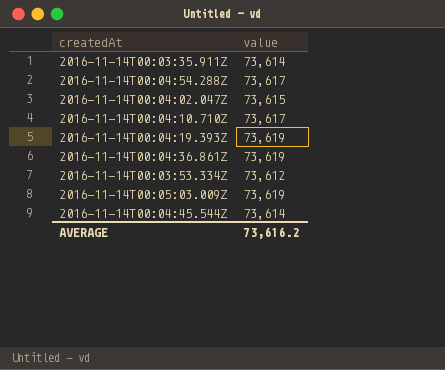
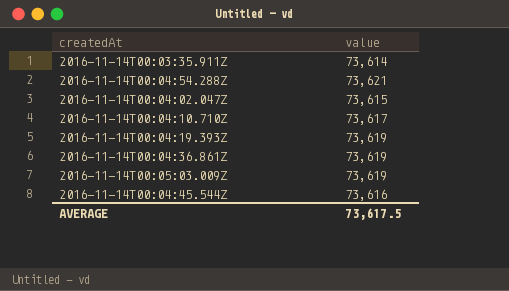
row 2016-11-14T00:03:53.334Z: 73,612 -> none
2016-11-14T00:04:54.288Z | value: 73,617 -> 73,621
2016-11-14T00:04:45.544Z | value: 73,614 -> 73,616
AVERAGE | value: 73,616.2 -> 73,617.5

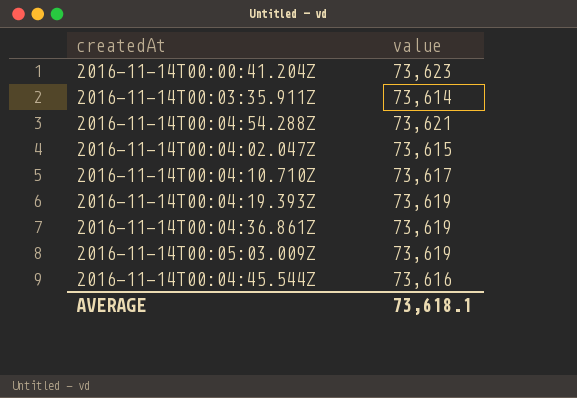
row 2016-11-14T00:00:41.204Z: none -> 73,623
AVERAGE | value: 73,617.5 -> 73,618.1

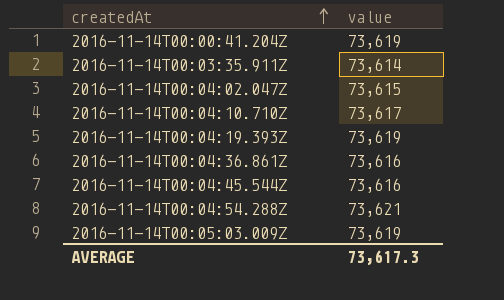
row order: none -> createdAt ascending
2016-11-14T00:00:41.204Z | value: 73,623 -> 73,619
2016-11-14T00:04:36.861Z | value: 73,619 -> 73,616
AVERAGE | value: 73,618.1 -> 73,617.3

